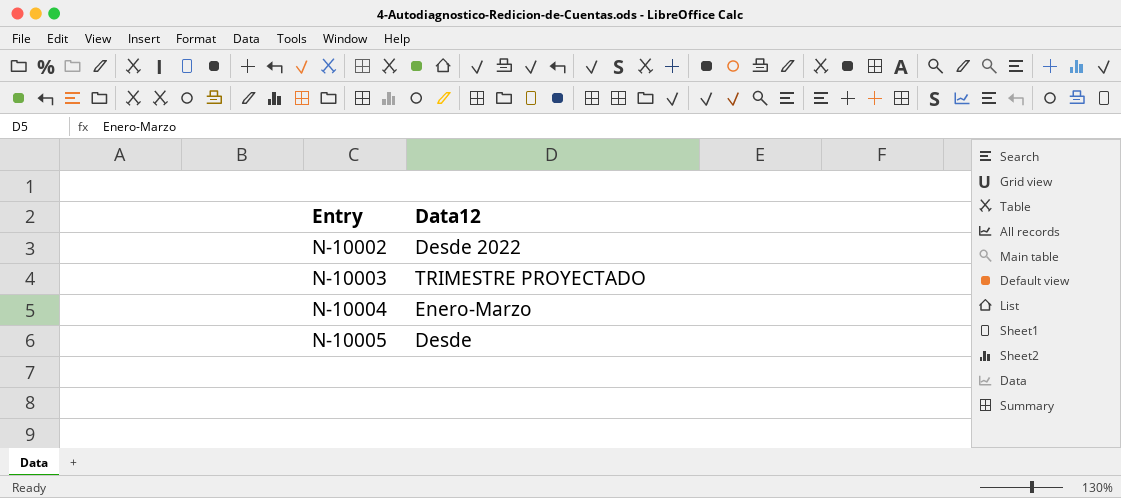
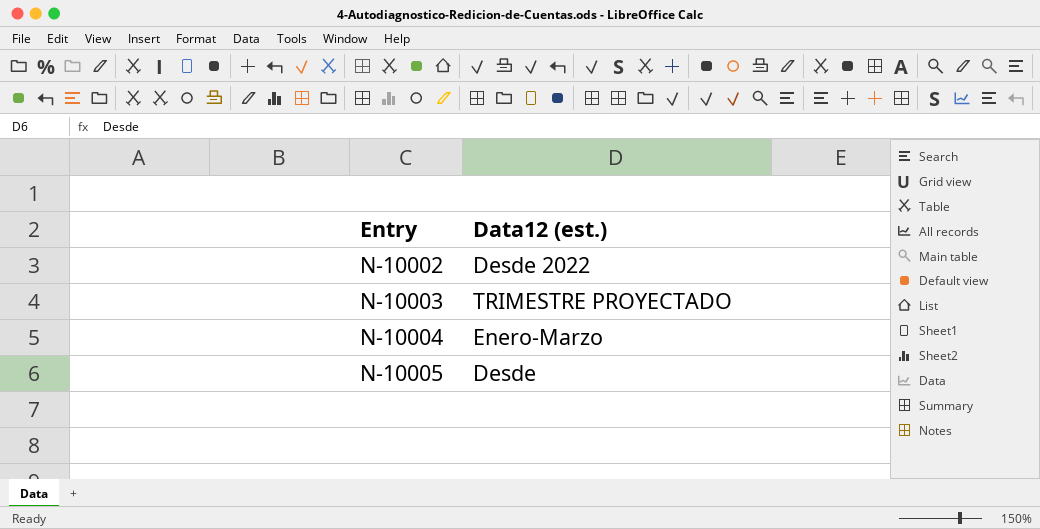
column name: Data12 -> Data12 (est.)

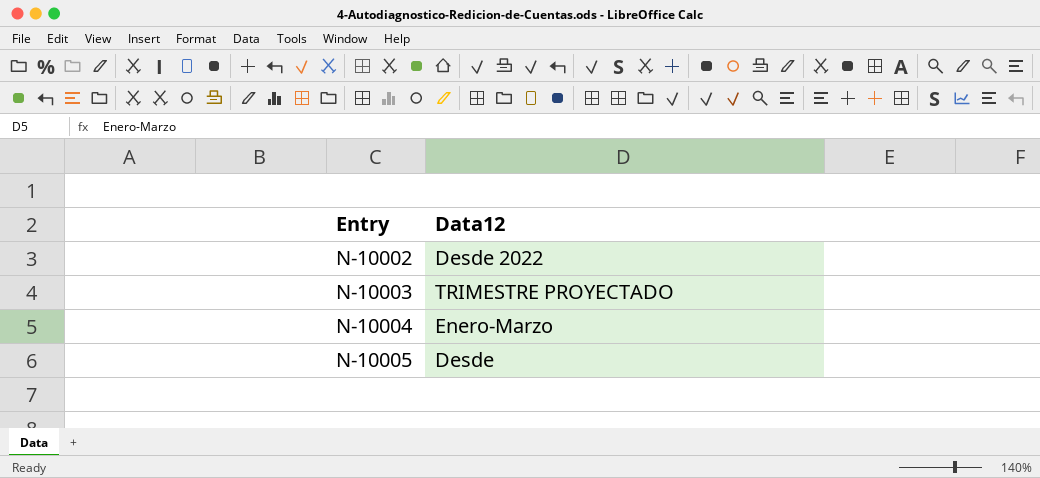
column name: Data12 (est.) -> Data12

